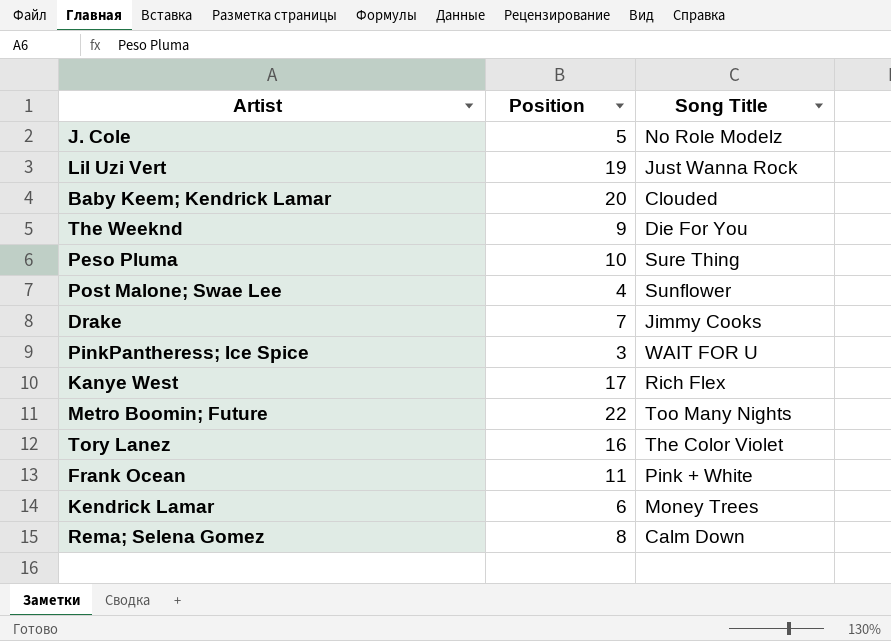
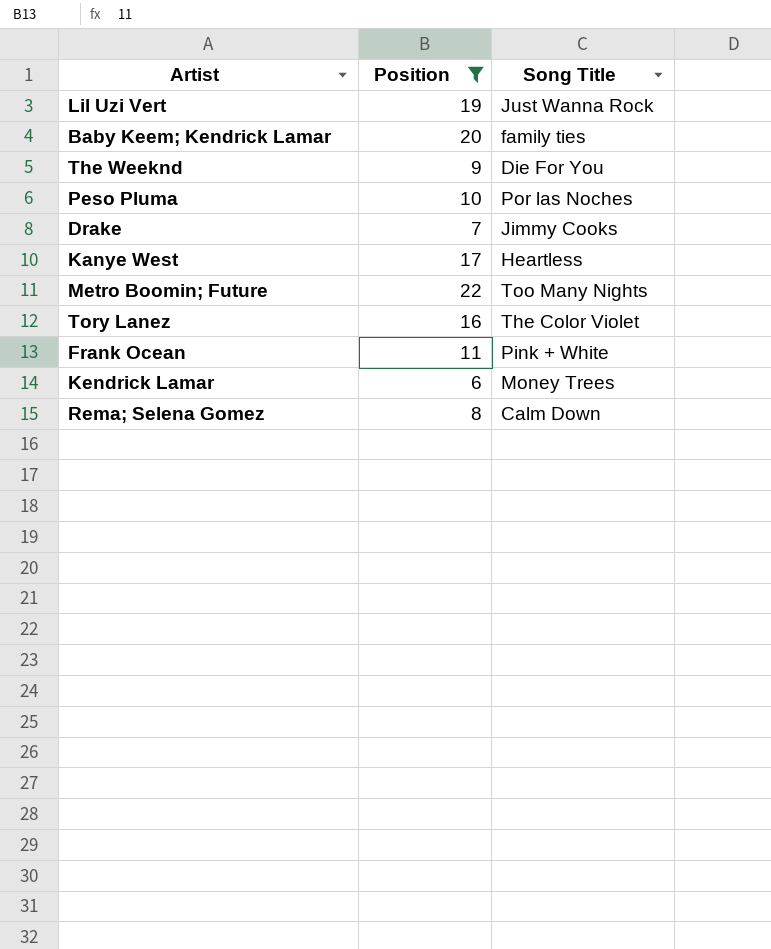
filter: none -> Position >= 6
Baby Keem; Kendrick Lamar | Song Title: Clouded -> family ties
Peso Pluma | Song Title: Sure Thing -> Por las Noches
Kanye West | Song Title: Rich Flex -> Heartless

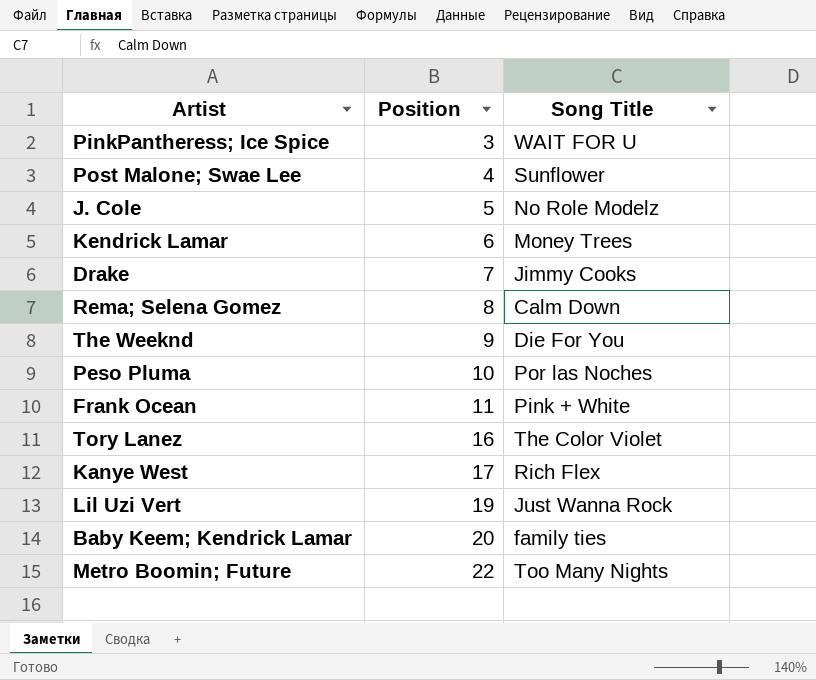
filter: Position >= 6 -> none
row order: none -> Position ascending
Kanye West | Song Title: Heartless -> Rich Flex

